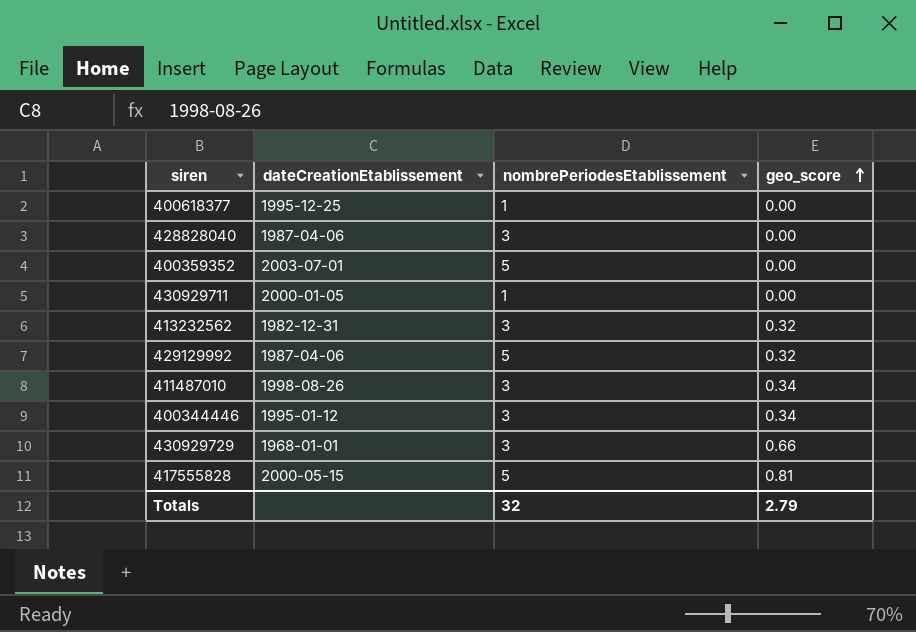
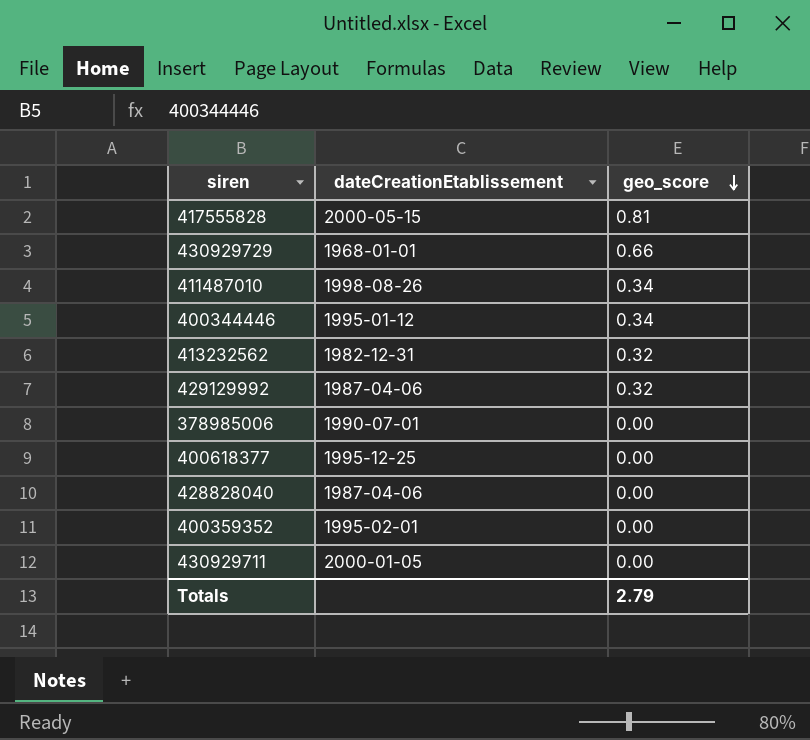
row order: geo_score ascending -> geo_score descending
column nombrePeriodesEtablissement | position: 3 -> none
row 378985006: none -> 1990-07-01 | 0.00
400359352 | dateCreationEtablissement: 2003-07-01 -> 1995-02-01

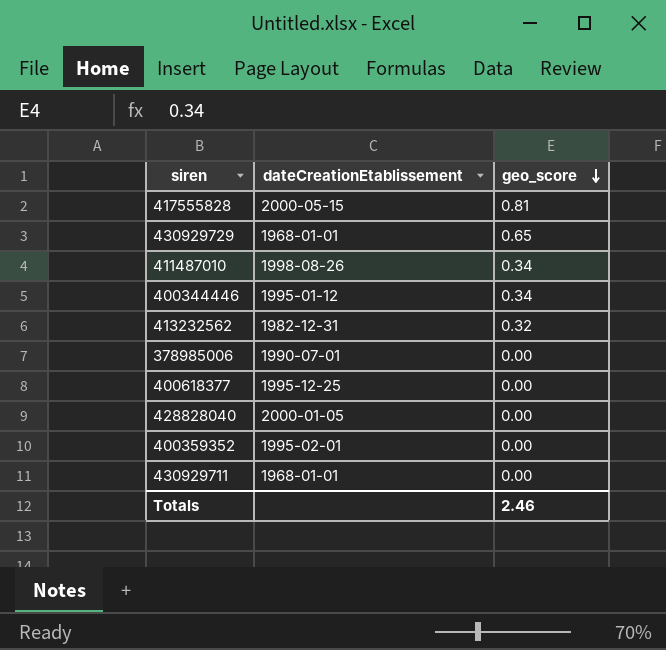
row 429129992: 1987-04-06 | 0.32 -> none
430929729 | geo_score: 0.66 -> 0.65
428828040 | dateCreationEtablissement: 1987-04-06 -> 2000-01-05
430929711 | dateCreationEtablissement: 2000-01-05 -> 1968-01-01
Totals | geo_score: 2.79 -> 2.46

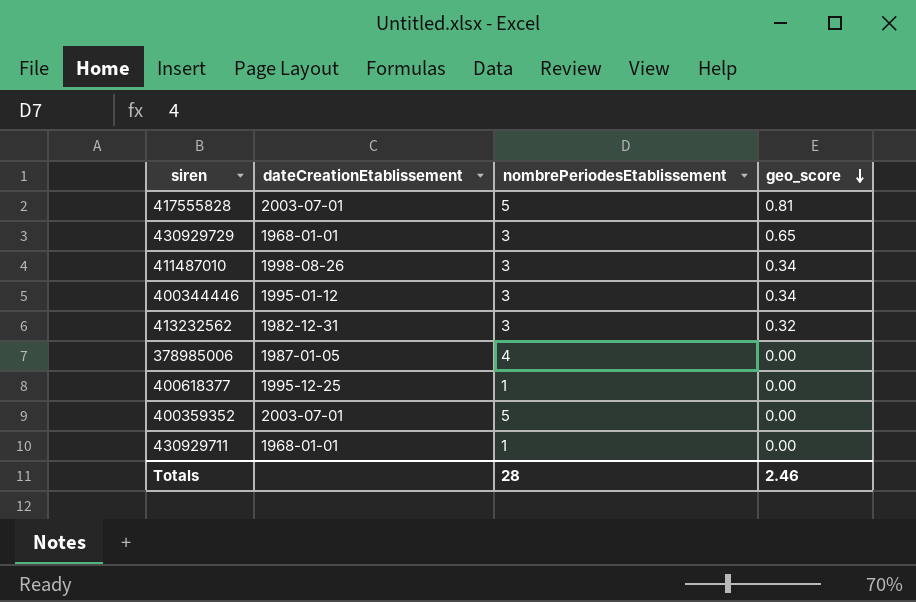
column nombrePeriodesEtablissement | position: none -> 3
row 428828040: 2000-01-05 | 0.00 -> none
417555828 | dateCreationEtablissement: 2000-05-15 -> 2003-07-01
378985006 | dateCreationEtablissement: 1990-07-01 -> 1987-01-05
400359352 | dateCreationEtablissement: 1995-02-01 -> 2003-07-01

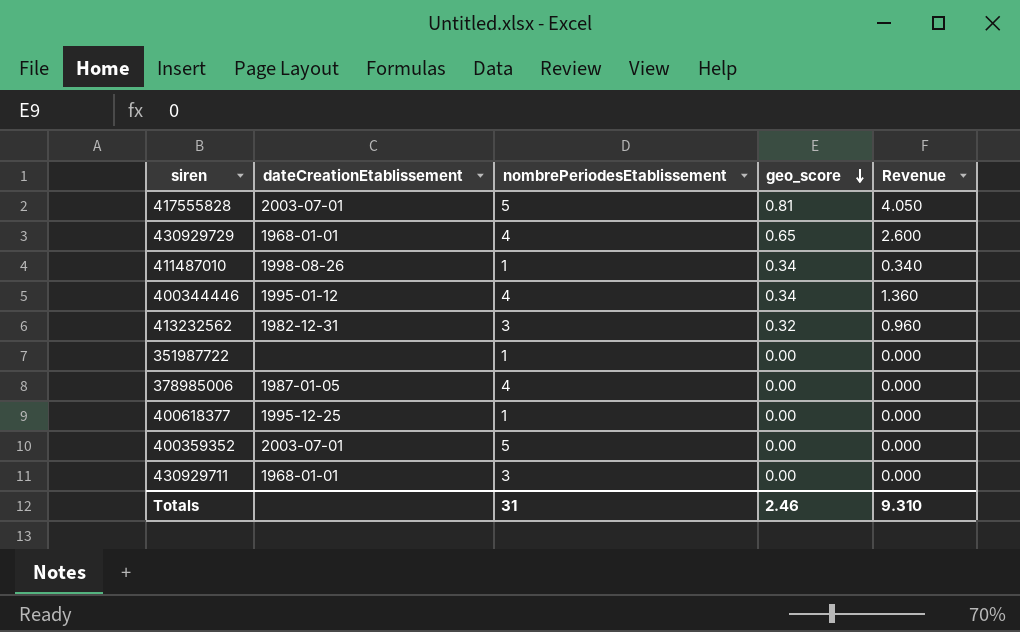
column Revenue | formula: none -> [nombrePeriodesEtablissement] * [geo_score]
430929729 | nombrePeriodesEtablissement: 3 -> 4
411487010 | nombrePeriodesEtablissement: 3 -> 1
400344446 | nombrePeriodesEtablissement: 3 -> 4
row 351987722: none -> none | 1 | 0.00 | 0.000
430929711 | nombrePeriodesEtablissement: 1 -> 3
Totals | nombrePeriodesEtablissement: 28 -> 31

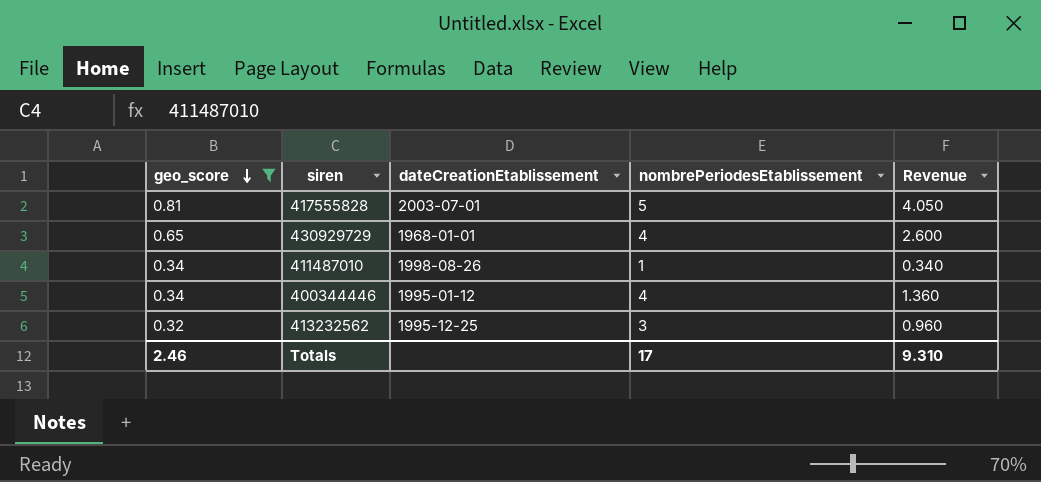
filter: none -> geo_score != 0.00
column geo_score | position: 4 -> 1
413232562 | dateCreationEtablissement: 1982-12-31 -> 1995-12-25
Totals | nombrePeriodesEtablissement: 31 -> 17

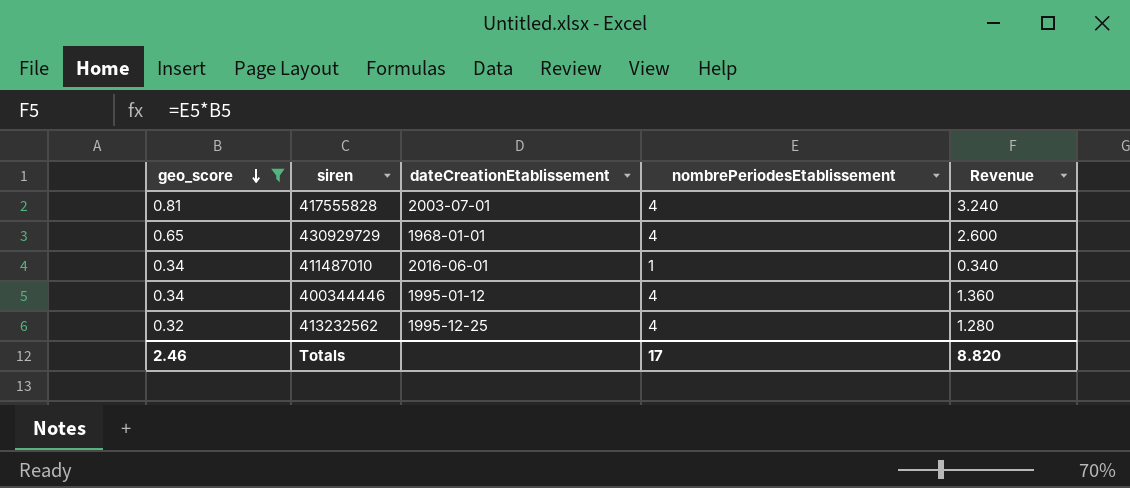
417555828 | nombrePeriodesEtablissement: 5 -> 4
417555828 | Revenue: 4.050 -> 3.240
411487010 | dateCreationEtablissement: 1998-08-26 -> 2016-06-01
413232562 | nombrePeriodesEtablissement: 3 -> 4
413232562 | Revenue: 0.960 -> 1.280
Totals | Revenue: 9.310 -> 8.820

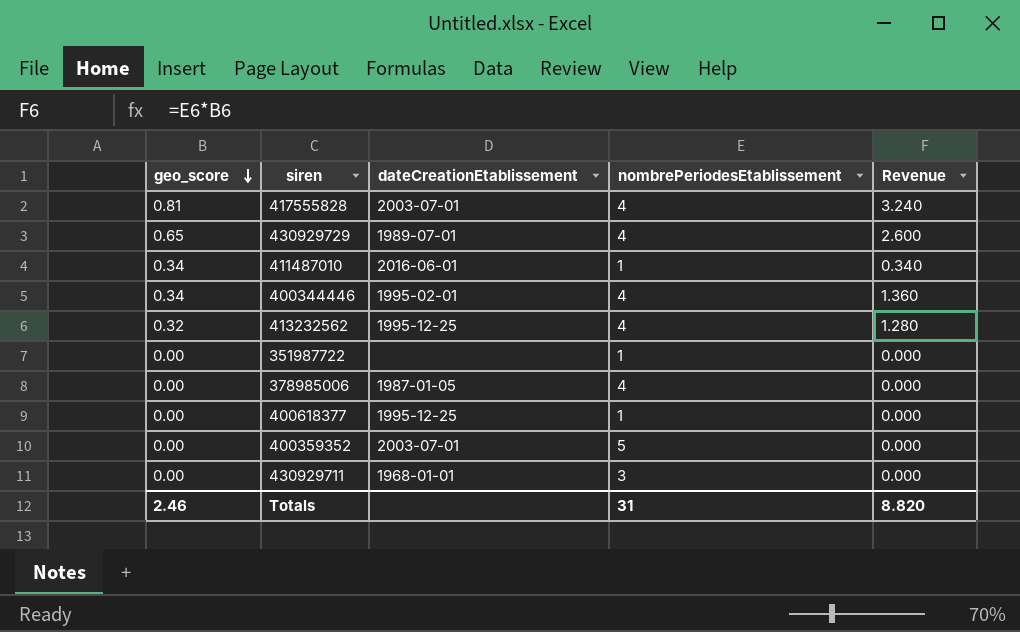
filter: geo_score != 0.00 -> none
430929729 | dateCreationEtablissement: 1968-01-01 -> 1989-07-01
400344446 | dateCreationEtablissement: 1995-01-12 -> 1995-02-01
Totals | nombrePeriodesEtablissement: 17 -> 31

